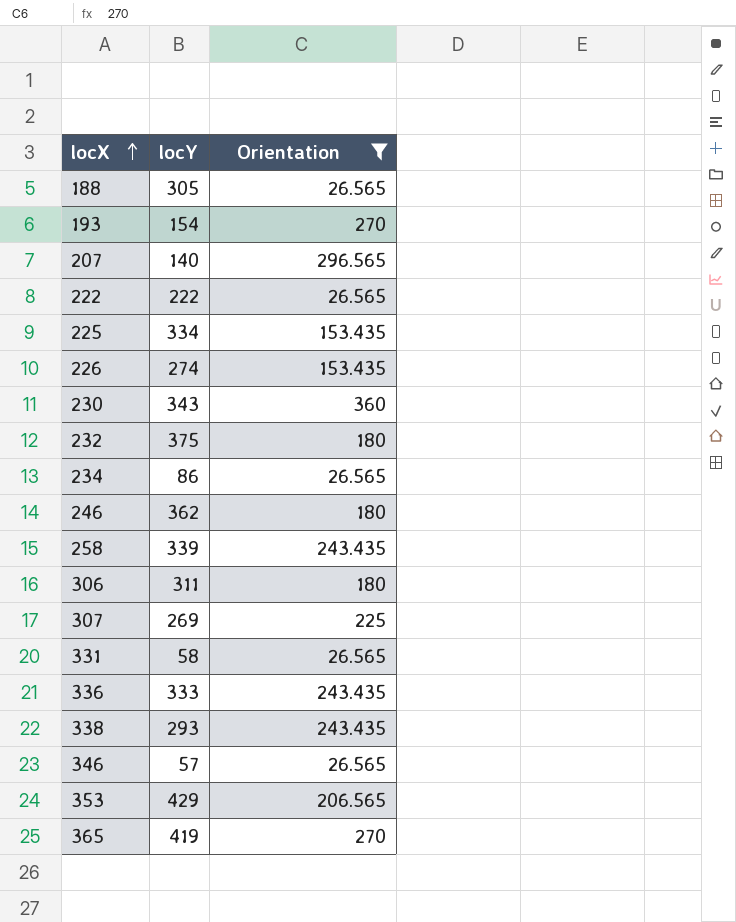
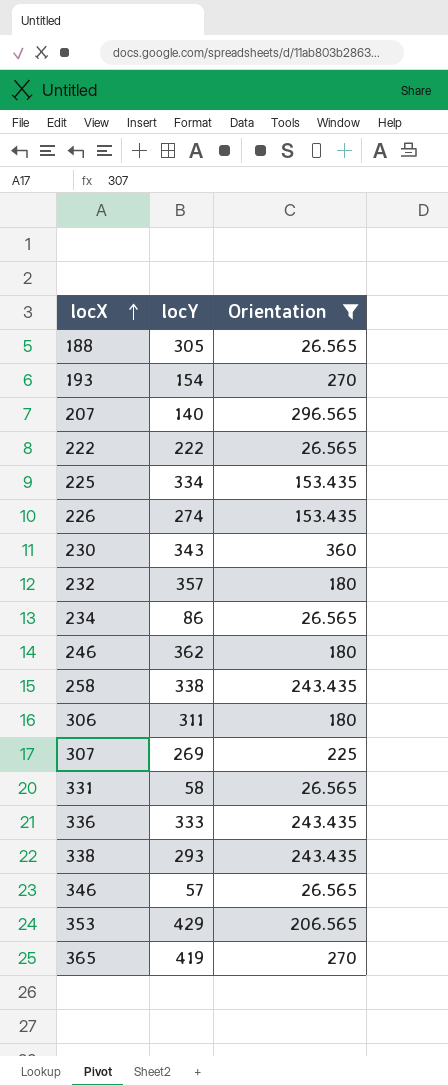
232 | locY: 375 -> 357
258 | locY: 339 -> 338

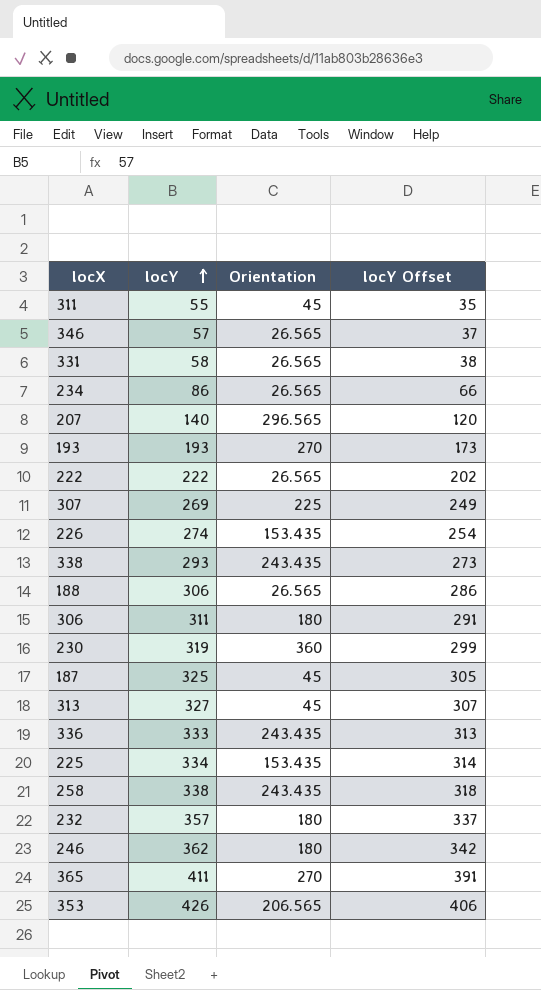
filter: Orientation != 45 -> none
row order: locX ascending -> locY ascending
column locY Offset | formula: none -> [locY] - 20
193 | locY: 154 -> 193
188 | locY: 305 -> 306
230 | locY: 343 -> 319
365 | locY: 419 -> 411
353 | locY: 429 -> 426

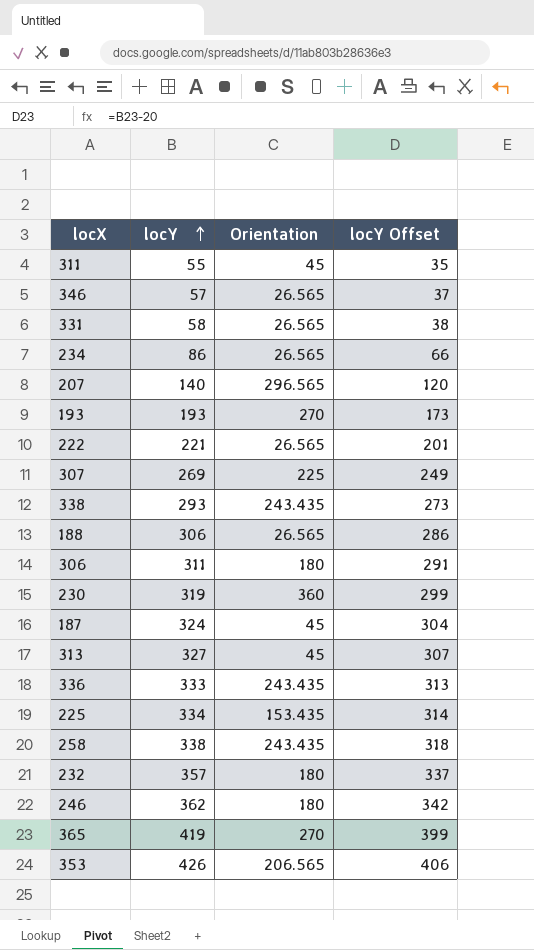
row 226: 274 | 153.435 | 254 -> none
222 | locY: 222 -> 221
222 | locY Offset: 202 -> 201
187 | locY: 325 -> 324
187 | locY Offset: 305 -> 304
365 | locY: 411 -> 419
365 | locY Offset: 391 -> 399

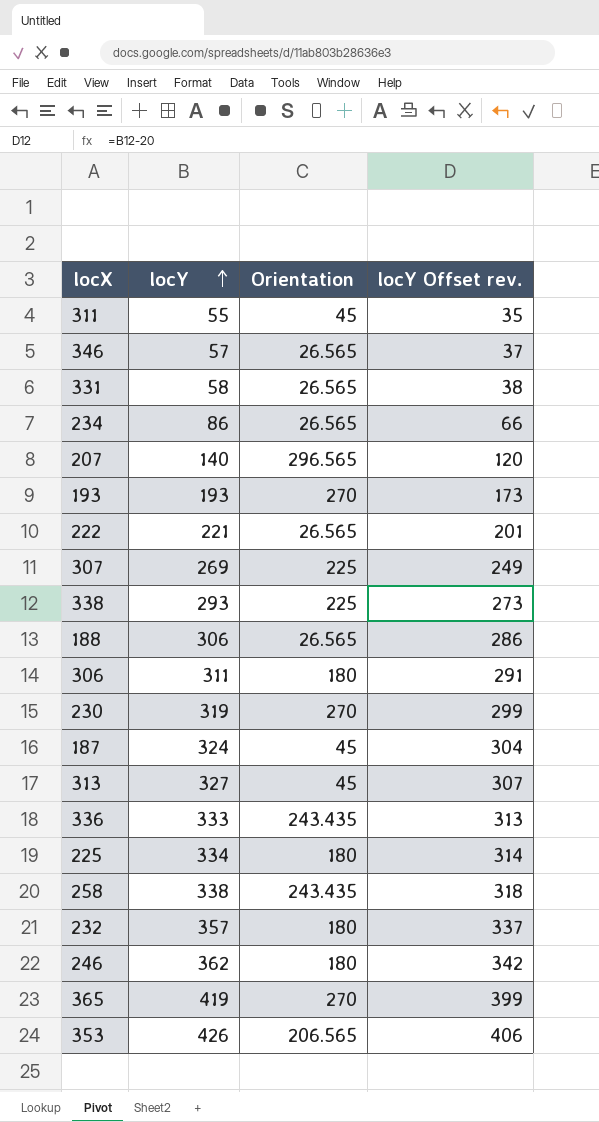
column name: locY Offset -> locY Offset rev.
338 | Orientation: 243.435 -> 225
230 | Orientation: 360 -> 270
225 | Orientation: 153.435 -> 180

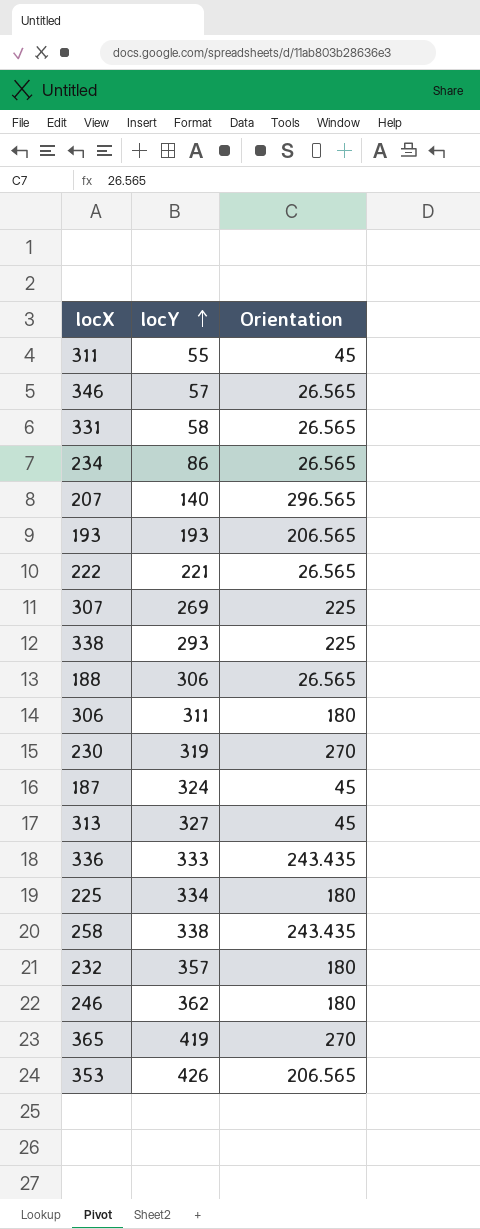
column locY Offset rev. | formula: [locY] - 20 -> none
193 | Orientation: 270 -> 206.565

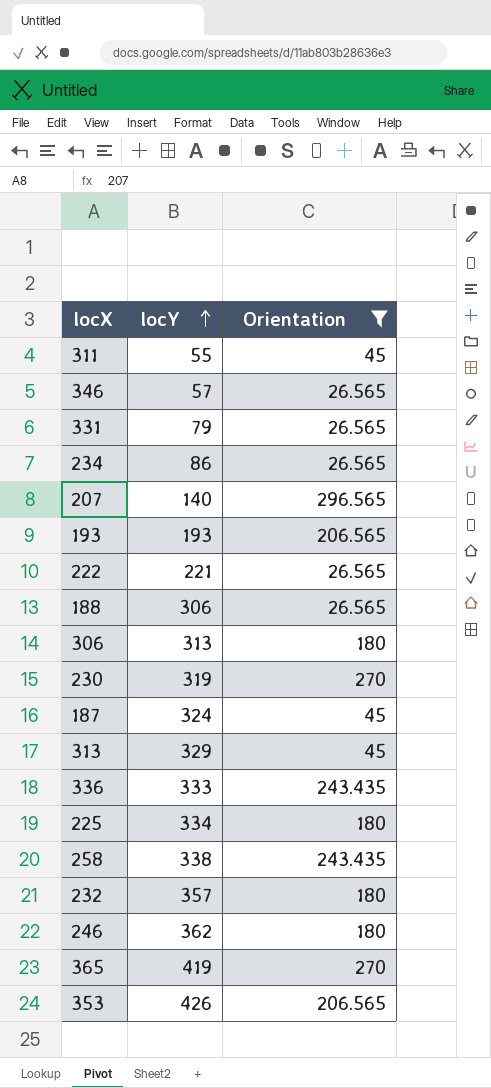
filter: none -> Orientation != 225
331 | locY: 58 -> 79
306 | locY: 311 -> 313
313 | locY: 327 -> 329

